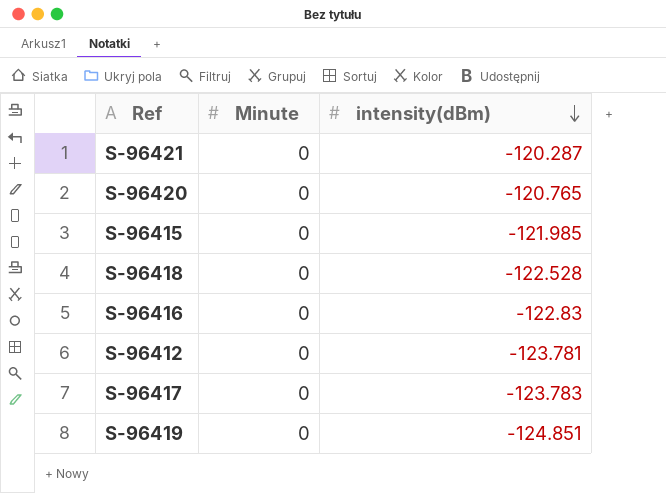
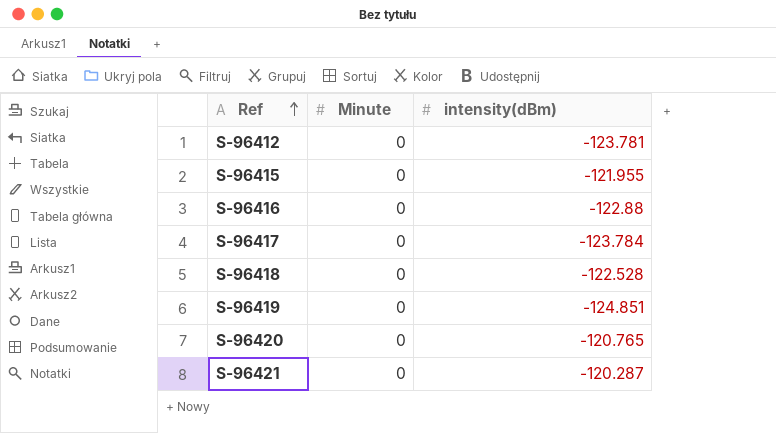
row order: intensity(dBm) descending -> Ref ascending
S-96415 | intensity(dBm): -121.985 -> -121.955
S-96416 | intensity(dBm): -122.83 -> -122.88
S-96417 | intensity(dBm): -123.783 -> -123.784

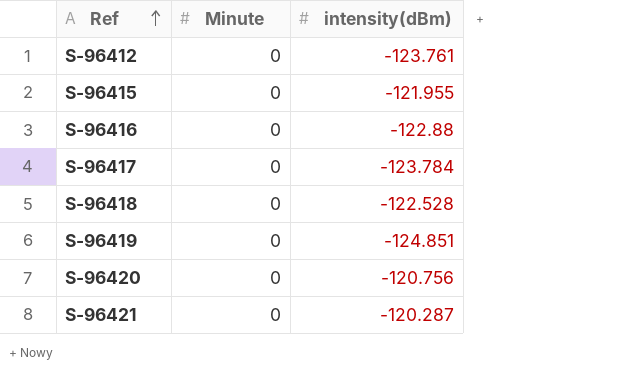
S-96412 | intensity(dBm): -123.781 -> -123.761
S-96420 | intensity(dBm): -120.765 -> -120.756

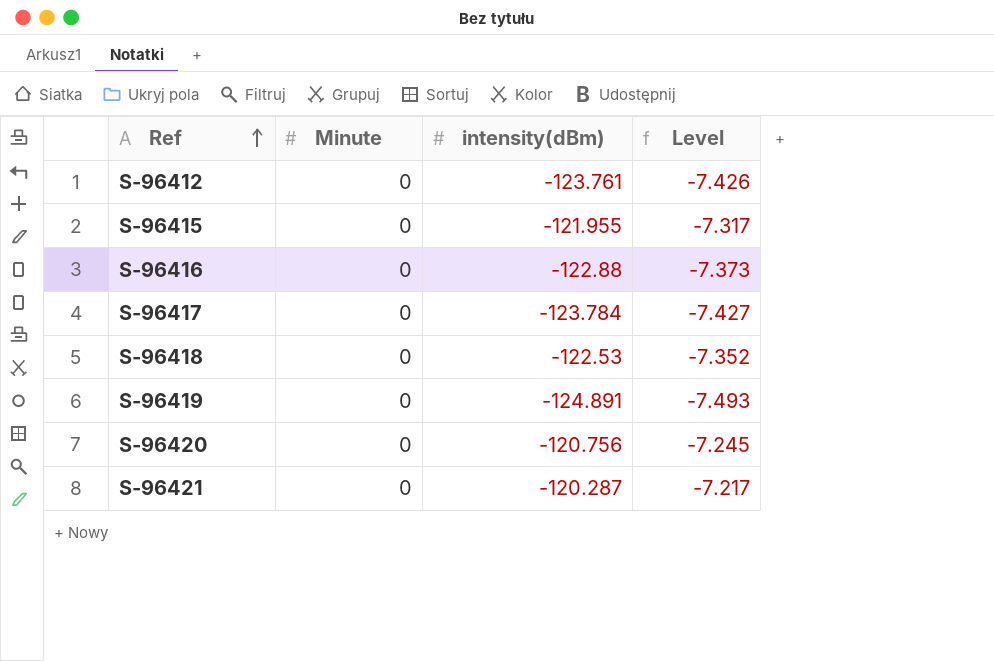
column Level | formula: none -> [intensity(dBm)] * 0.06
S-96418 | intensity(dBm): -122.528 -> -122.53
S-96419 | intensity(dBm): -124.851 -> -124.891

